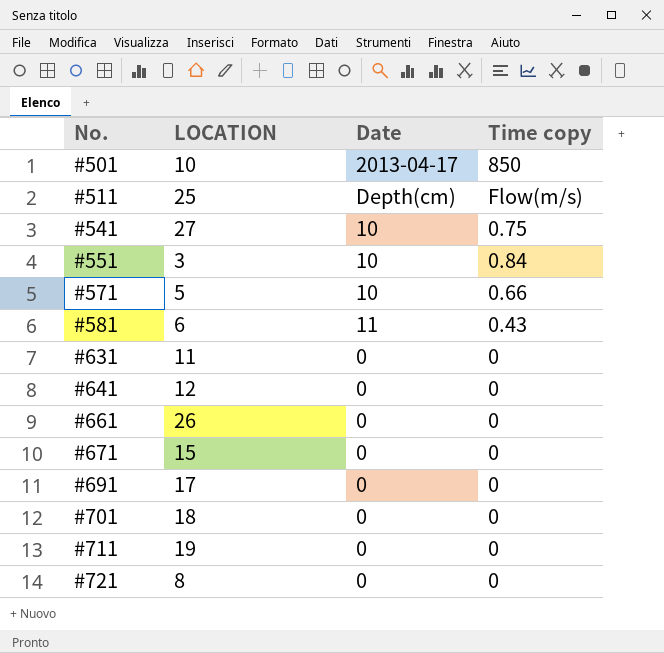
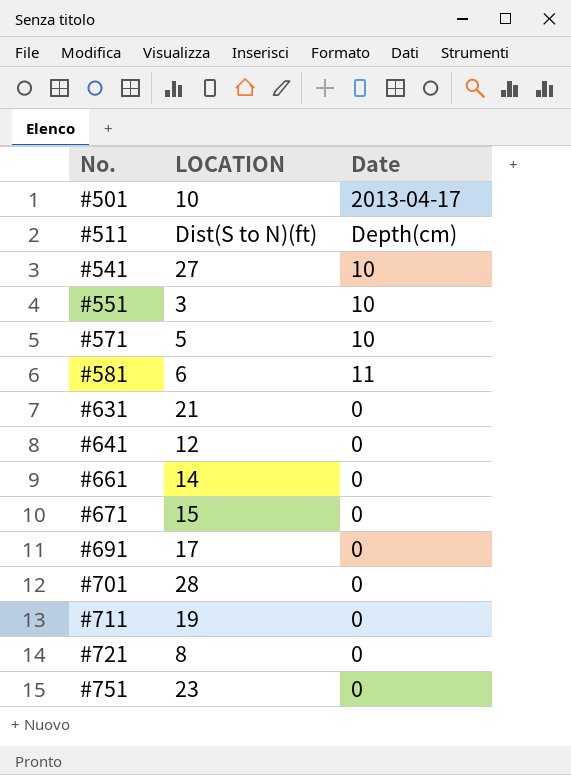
column Time copy | position: 4 -> none
#511 | LOCATION: 25 -> Dist(S to N)(ft)
#631 | LOCATION: 11 -> 21
#661 | LOCATION: 26 -> 14
#701 | LOCATION: 18 -> 28
row #751: none -> 23 | 0

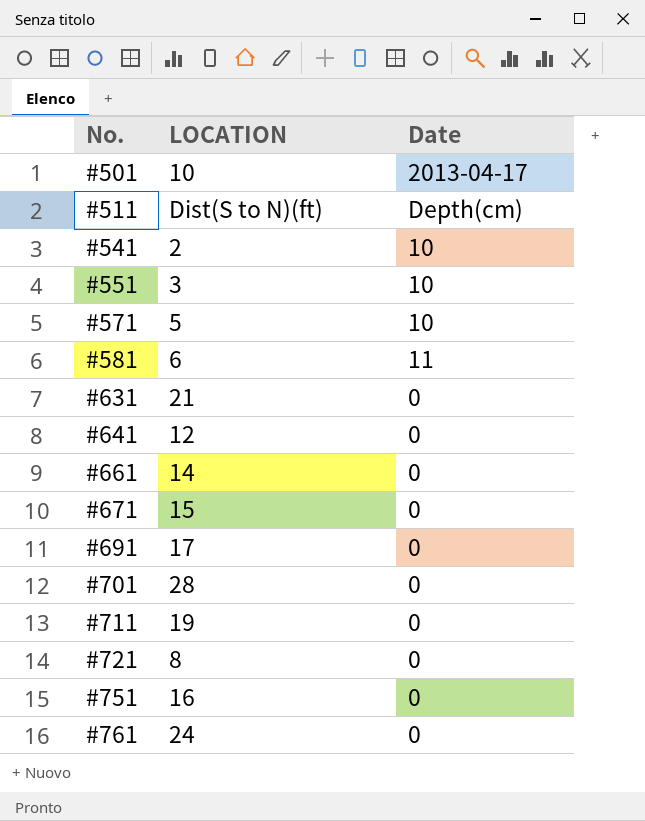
#541 | LOCATION: 27 -> 2
#751 | LOCATION: 23 -> 16
row #761: none -> 24 | 0

